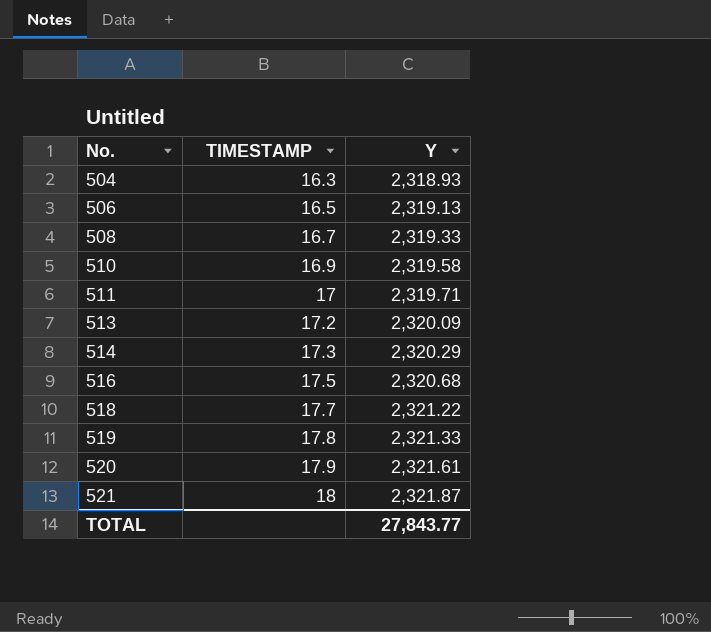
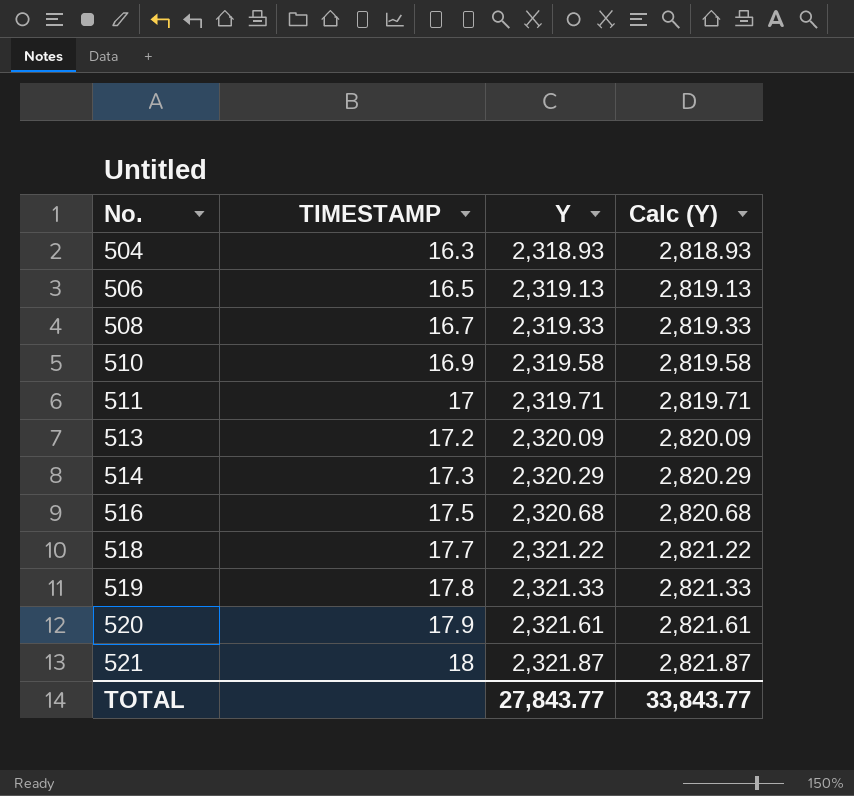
column Calc (Y) | formula: none -> [Y] + 500

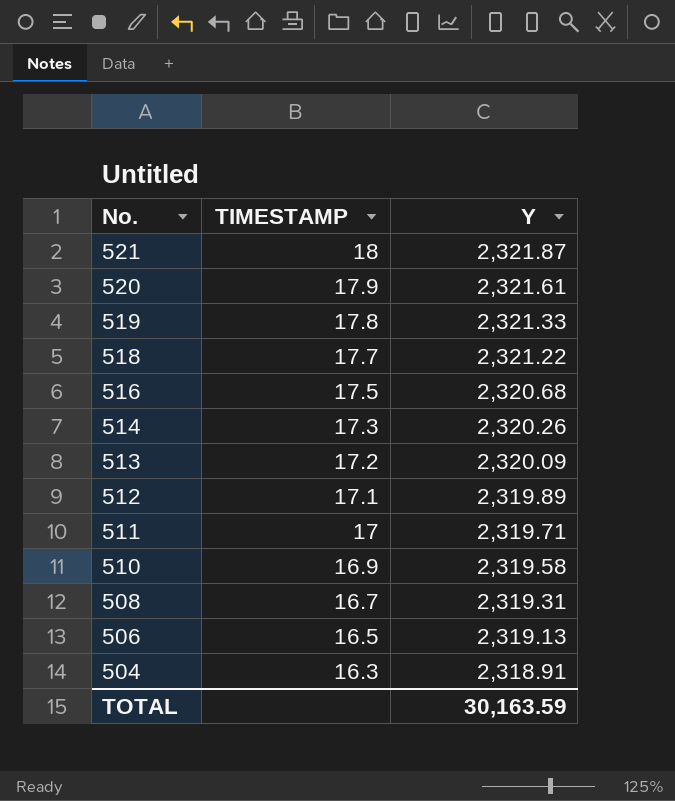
row order: No. ascending -> No. descending
column Calc (Y) | formula: [Y] + 500 -> none
514 | Y: 2,320.29 -> 2,320.26
row 512: none -> 17.1 | 2,319.89
508 | Y: 2,319.33 -> 2,319.31
504 | Y: 2,318.93 -> 2,318.91
TOTAL | Y: 27,843.77 -> 30,163.59

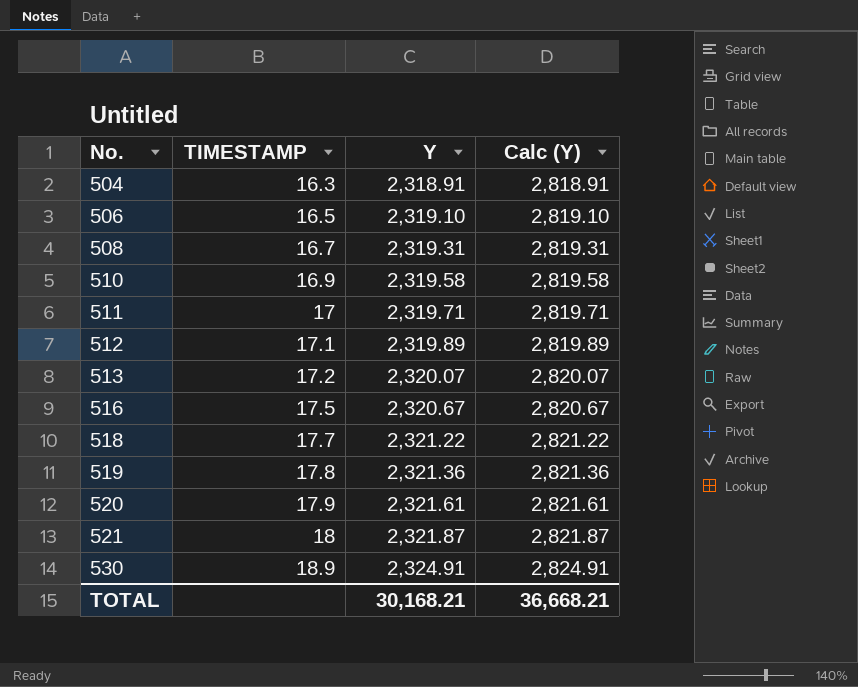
row order: No. descending -> No. ascending
column Calc (Y) | formula: none -> [Y] + 500
row 514: 17.3 | 2,320.26 -> none
506 | Y: 2,319.13 -> 2,319.10
513 | Y: 2,320.09 -> 2,320.07
516 | Y: 2,320.68 -> 2,320.67
519 | Y: 2,321.33 -> 2,321.36
row 530: none -> 18.9 | 2,324.91 | 2,824.91
TOTAL | Y: 30,163.59 -> 30,168.21

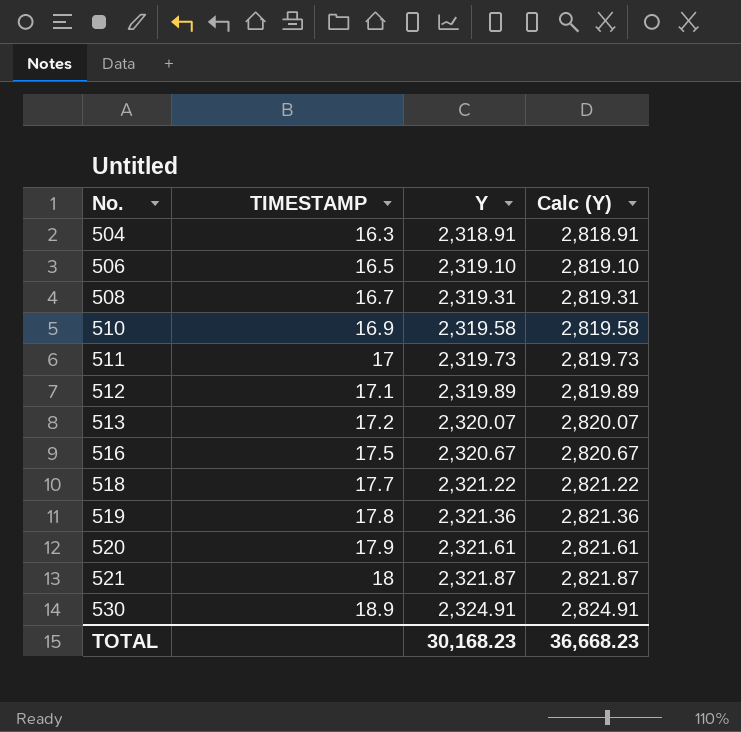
511 | Y: 2,319.71 -> 2,319.73
511 | Calc (Y): 2,819.71 -> 2,819.73
TOTAL | Y: 30,168.21 -> 30,168.23
TOTAL | Calc (Y): 36,668.21 -> 36,668.23

